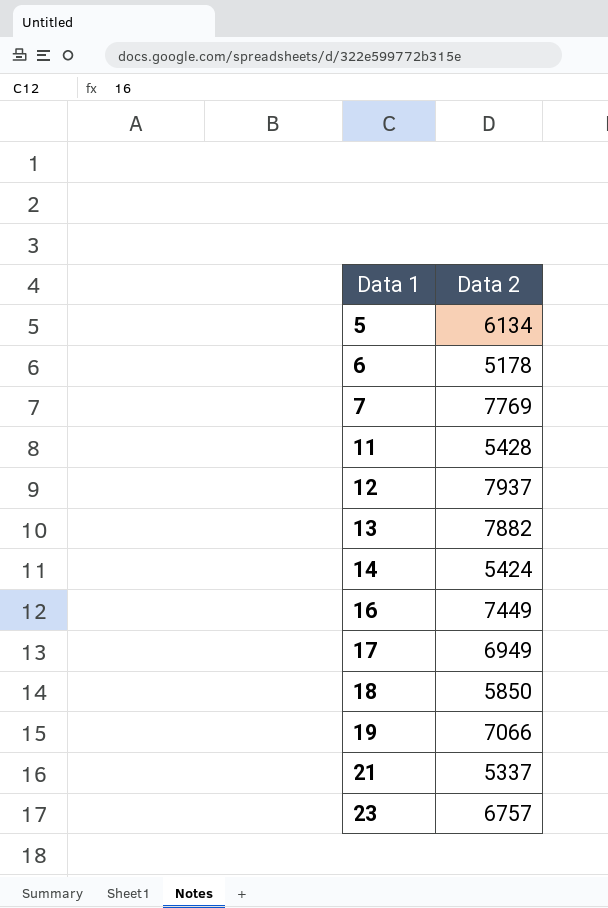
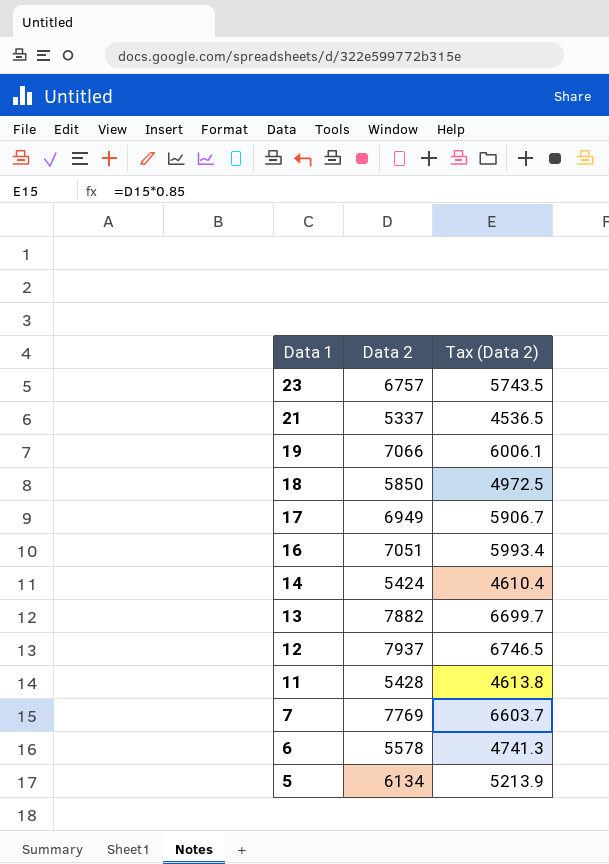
row order: Data 1 ascending -> Data 1 descending
column Tax (Data 2) | formula: none -> [Data 2] * 0.85
16 | Data 2: 7449 -> 7051
6 | Data 2: 5178 -> 5578

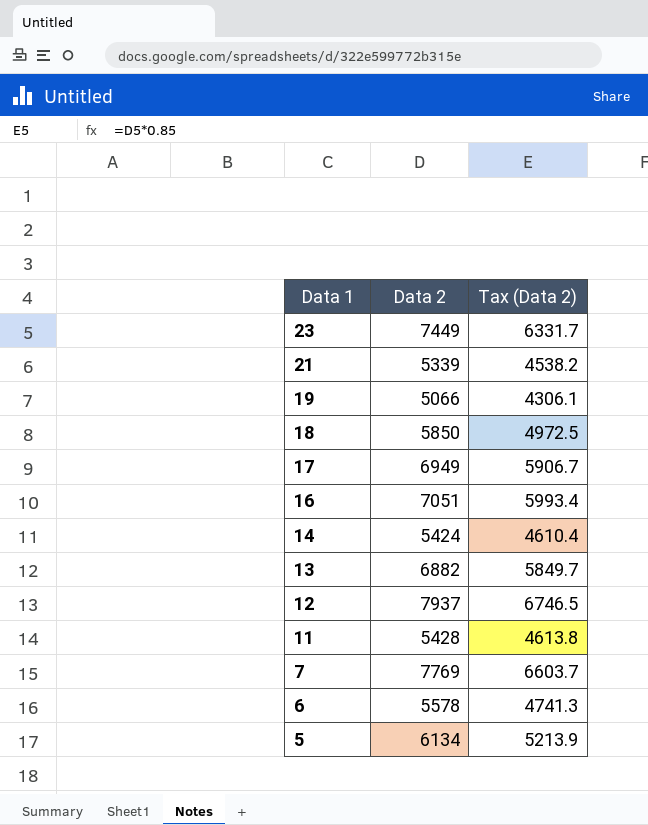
23 | Data 2: 6757 -> 7449
23 | Tax (Data 2): 5743.5 -> 6331.7
21 | Data 2: 5337 -> 5339
21 | Tax (Data 2): 4536.5 -> 4538.2
19 | Data 2: 7066 -> 5066
19 | Tax (Data 2): 6006.1 -> 4306.1
13 | Data 2: 7882 -> 6882
13 | Tax (Data 2): 6699.7 -> 5849.7

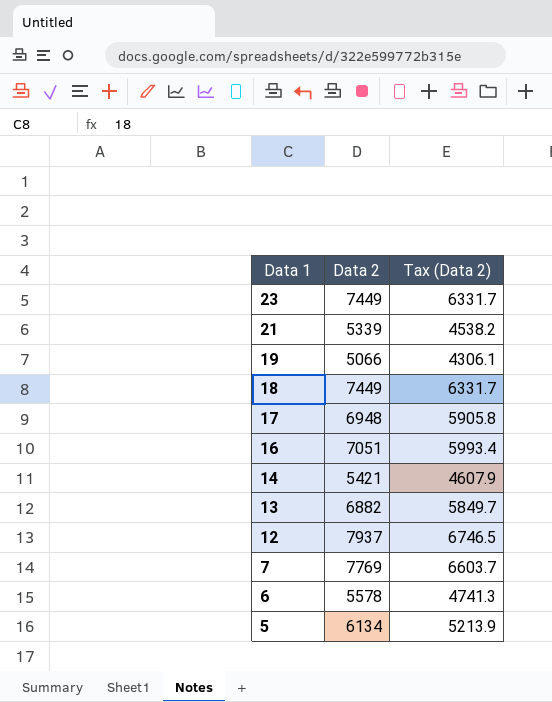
row 11: 5428 | 4613.8 -> none
18 | Data 2: 5850 -> 7449
18 | Tax (Data 2): 4972.5 -> 6331.7
17 | Data 2: 6949 -> 6948
17 | Tax (Data 2): 5906.7 -> 5905.8
14 | Data 2: 5424 -> 5421
14 | Tax (Data 2): 4610.4 -> 4607.9

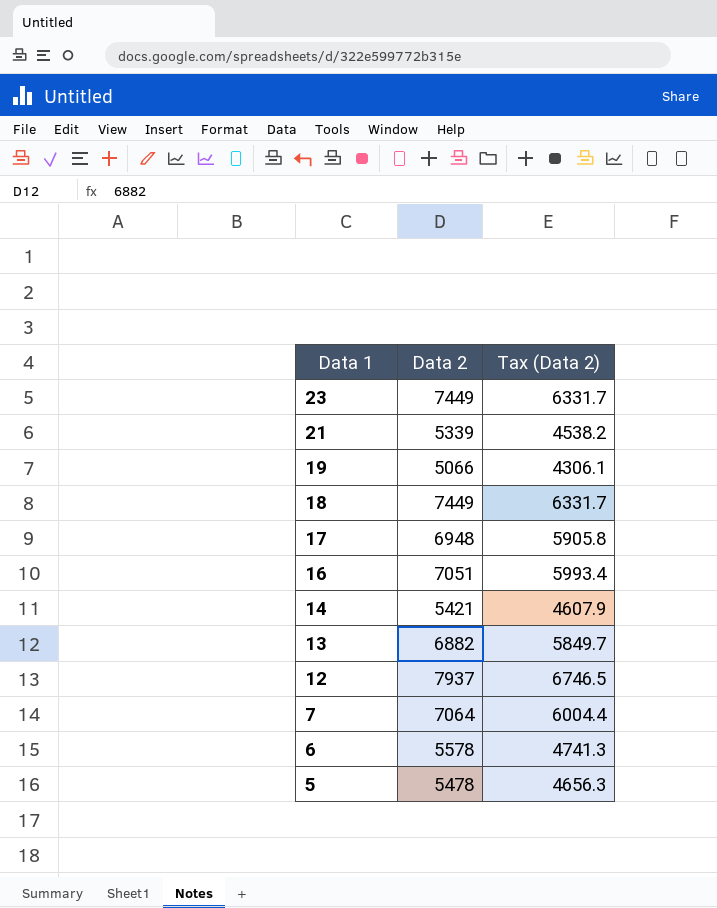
7 | Data 2: 7769 -> 7064
7 | Tax (Data 2): 6603.7 -> 6004.4
5 | Data 2: 6134 -> 5478
5 | Tax (Data 2): 5213.9 -> 4656.3

